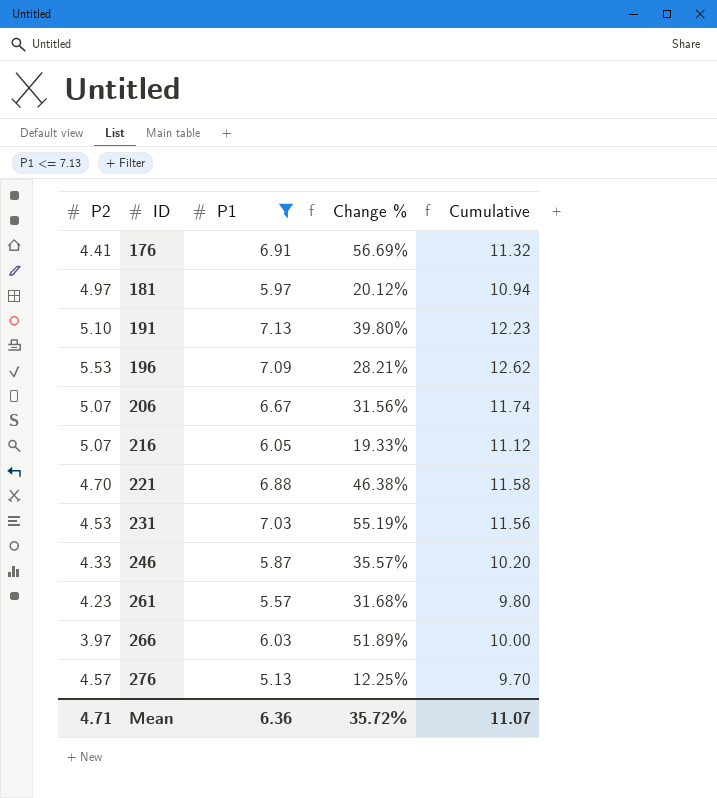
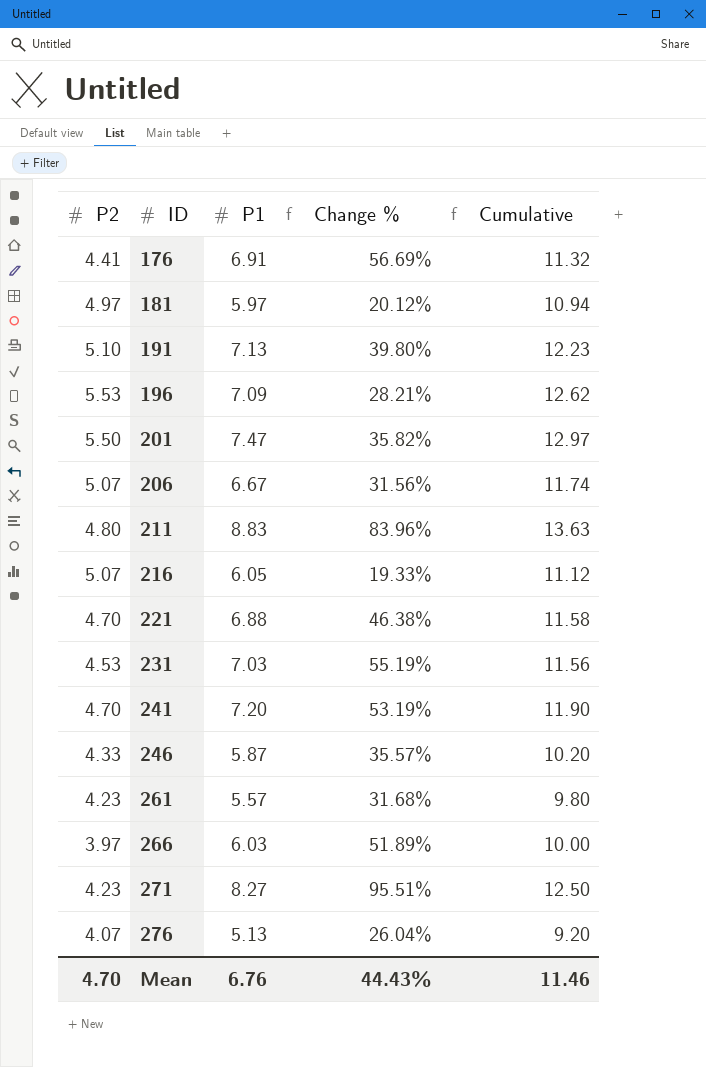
filter: P1 <= 7.13 -> none
276 | P2: 4.57 -> 4.07
276 | Change %: 12.25% -> 26.04%
276 | Cumulative: 9.70 -> 9.20
Mean | P2: 4.71 -> 4.70
Mean | P1: 6.36 -> 6.76
Mean | Change %: 35.72% -> 44.43%
Mean | Cumulative: 11.07 -> 11.46

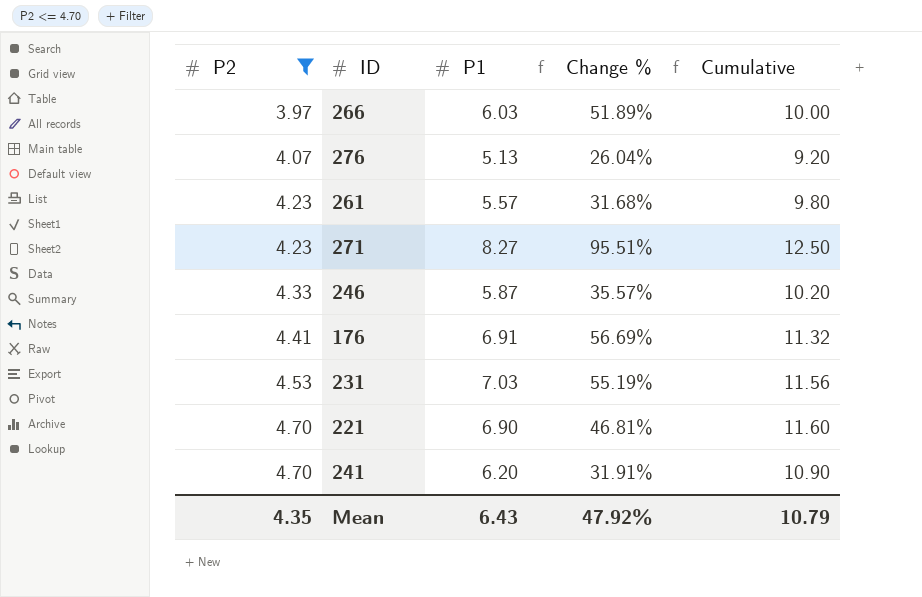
filter: none -> P2 <= 4.70
row order: ID ascending -> P2 ascending
221 | P1: 6.88 -> 6.90
221 | Change %: 46.38% -> 46.81%
221 | Cumulative: 11.58 -> 11.60
241 | P1: 7.20 -> 6.20
241 | Change %: 53.19% -> 31.91%
241 | Cumulative: 11.90 -> 10.90
Mean | P2: 4.70 -> 4.35
Mean | P1: 6.76 -> 6.43
Mean | Change %: 44.43% -> 47.92%
Mean | Cumulative: 11.46 -> 10.79

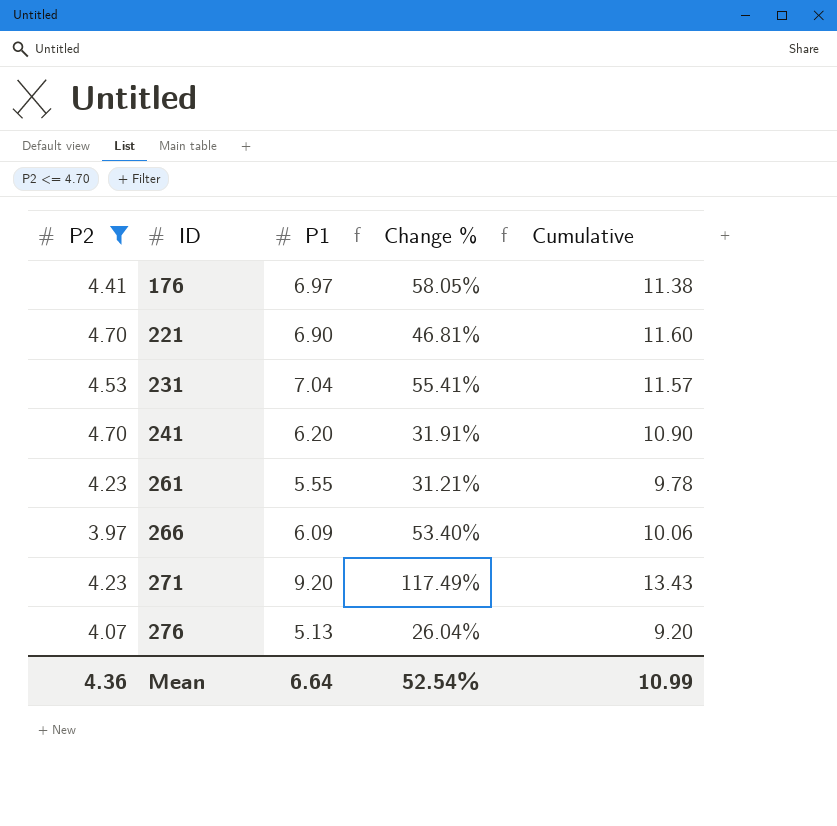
row order: P2 ascending -> ID ascending
row 246: 4.33 | 5.87 | 35.57% | 10.20 -> none
176 | P1: 6.91 -> 6.97
176 | Change %: 56.69% -> 58.05%
176 | Cumulative: 11.32 -> 11.38
231 | P1: 7.03 -> 7.04
231 | Change %: 55.19% -> 55.41%
231 | Cumulative: 11.56 -> 11.57
261 | P1: 5.57 -> 5.55
261 | Change %: 31.68% -> 31.21%
261 | Cumulative: 9.80 -> 9.78
266 | P1: 6.03 -> 6.09
266 | Change %: 51.89% -> 53.40%
266 | Cumulative: 10.00 -> 10.06
271 | P1: 8.27 -> 9.20
271 | Change %: 95.51% -> 117.49%
271 | Cumulative: 12.50 -> 13.43
Mean | P2: 4.35 -> 4.36
Mean | P1: 6.43 -> 6.64
Mean | Change %: 47.92% -> 52.54%
Mean | Cumulative: 10.79 -> 10.99

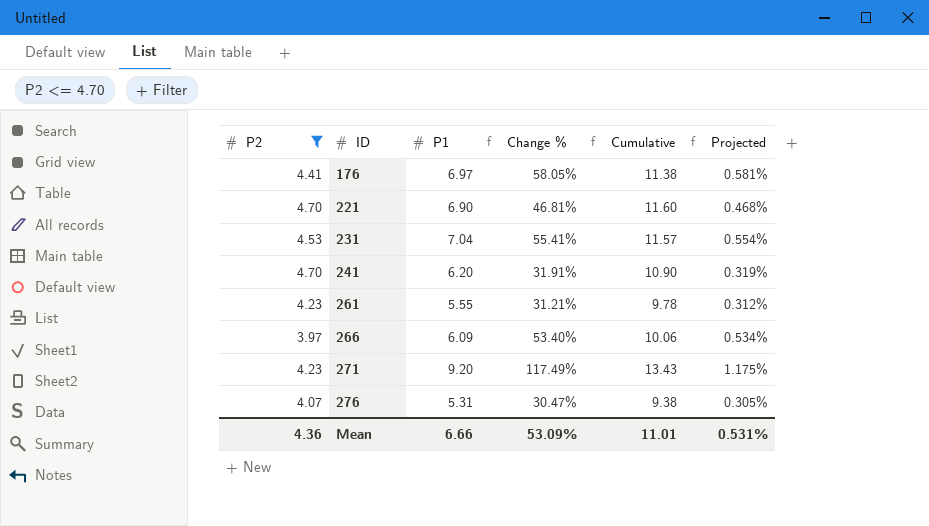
column Projected | formula: none -> [Change %] * 0.01
276 | P1: 5.13 -> 5.31
276 | Change %: 26.04% -> 30.47%
276 | Cumulative: 9.20 -> 9.38
Mean | P1: 6.64 -> 6.66
Mean | Change %: 52.54% -> 53.09%
Mean | Cumulative: 10.99 -> 11.01

